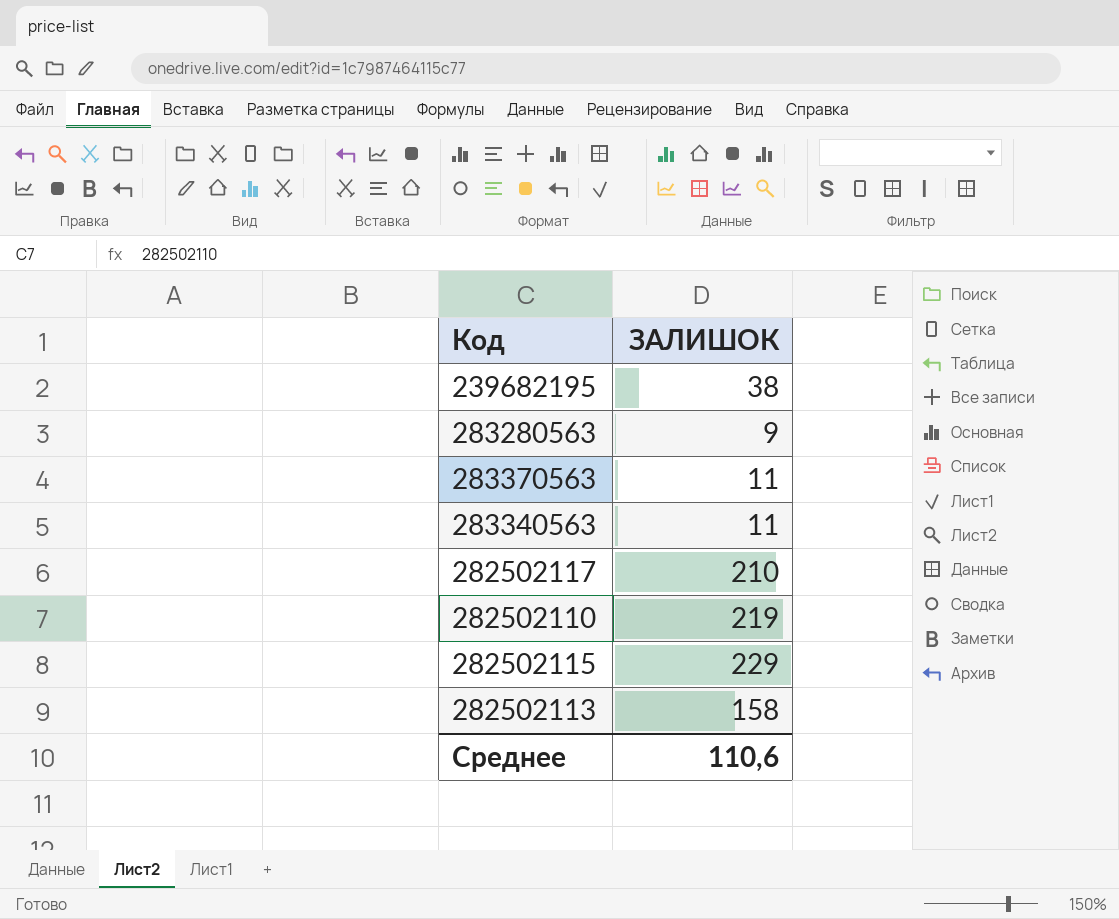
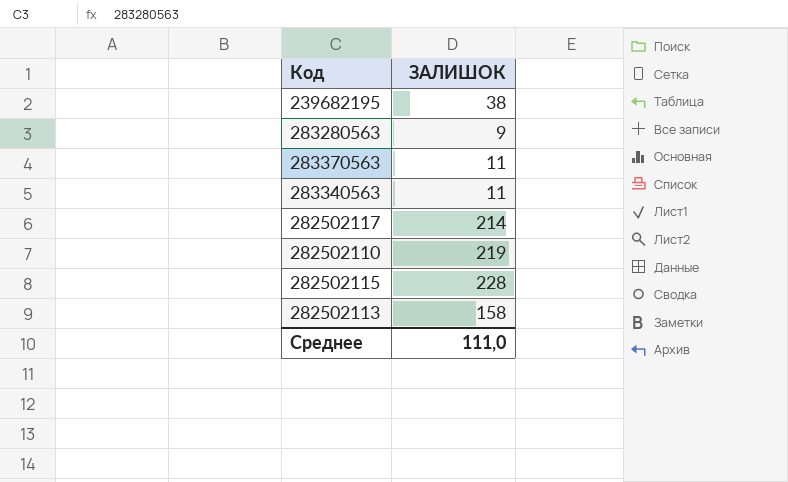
282502117 | ЗАЛИШОК: 210 -> 214
282502115 | ЗАЛИШОК: 229 -> 228
Среднее | ЗАЛИШОК: 110,6 -> 111,0

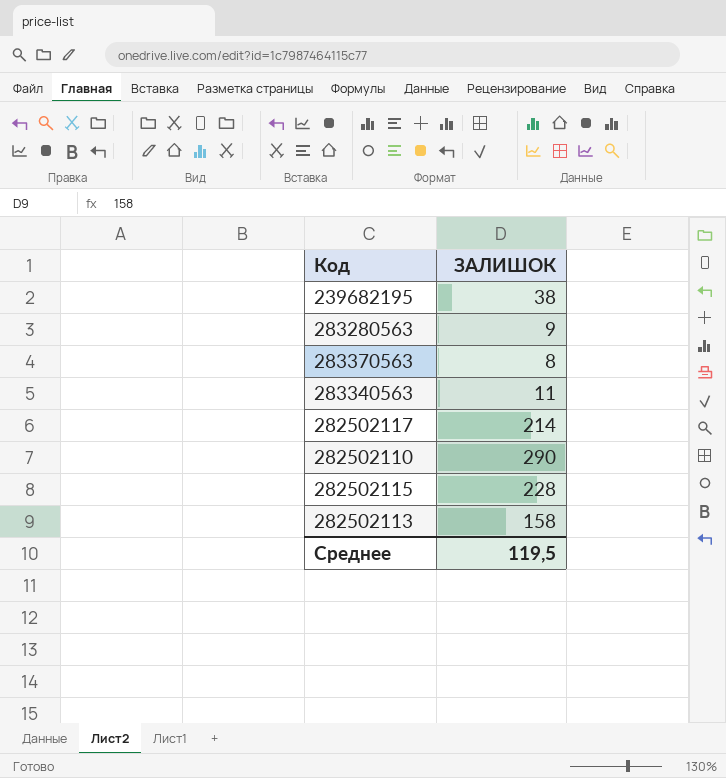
283370563 | ЗАЛИШОК: 11 -> 8
282502110 | ЗАЛИШОК: 219 -> 290
Среднее | ЗАЛИШОК: 111,0 -> 119,5

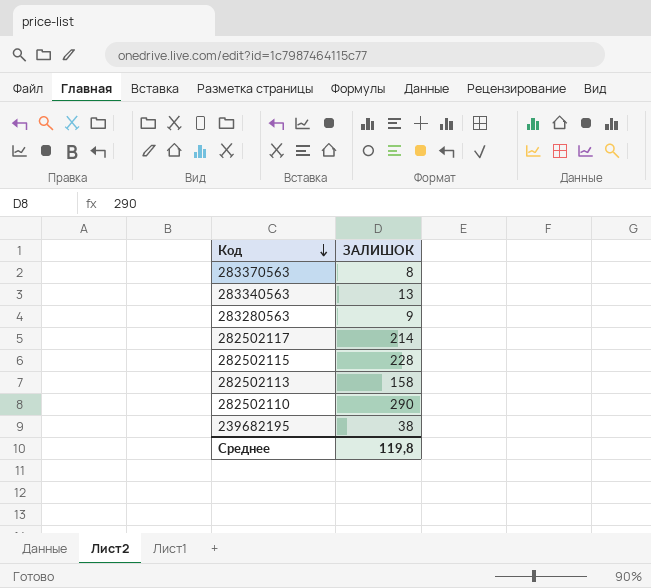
row order: none -> Код descending
283340563 | ЗАЛИШОК: 11 -> 13
Среднее | ЗАЛИШОК: 119,5 -> 119,8

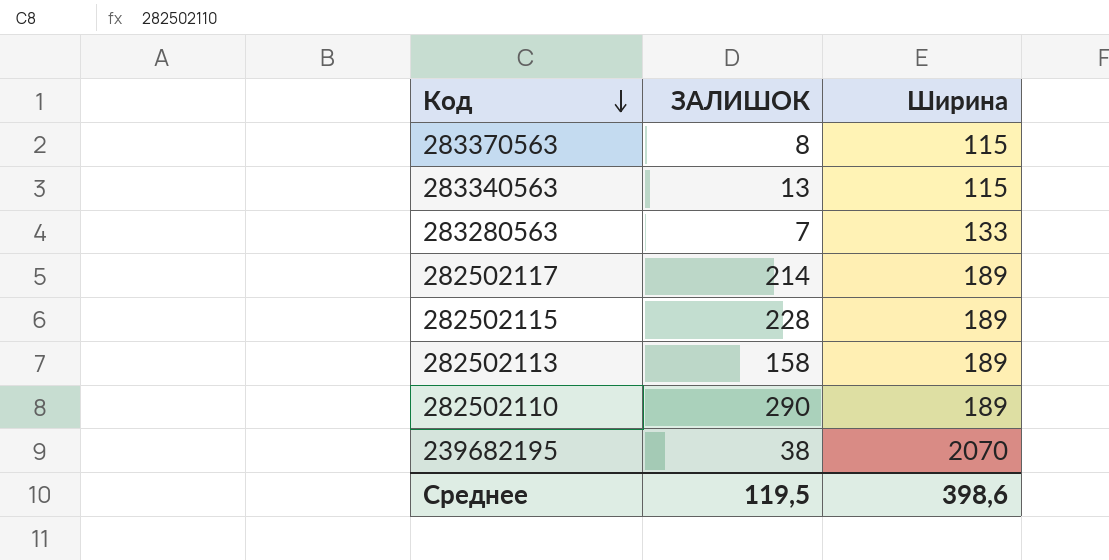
column Ширина | position: none -> 3
283280563 | ЗАЛИШОК: 9 -> 7
Среднее | ЗАЛИШОК: 119,8 -> 119,5

